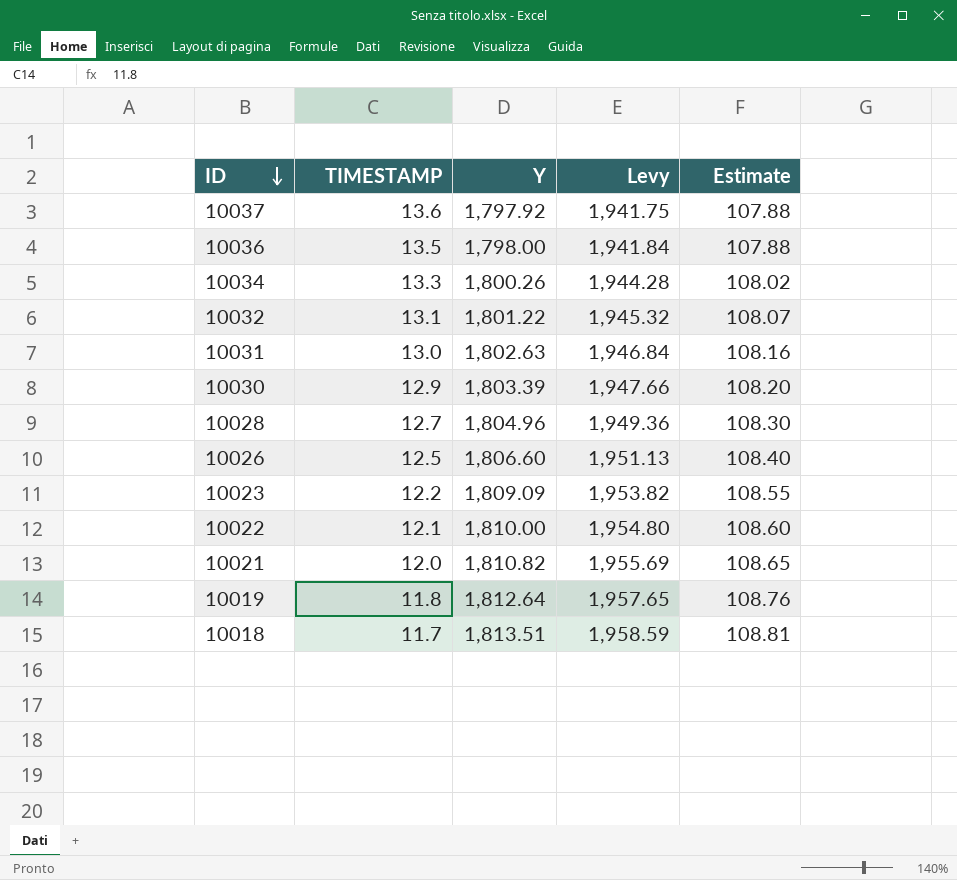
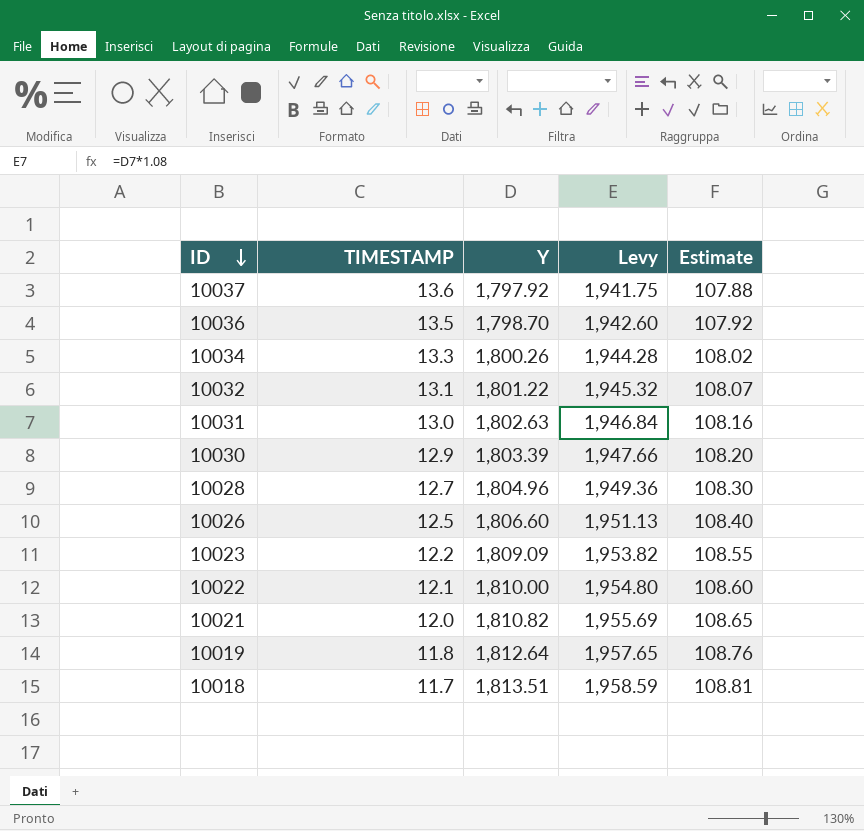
10036 | Y: 1,798.00 -> 1,798.70
10036 | Levy: 1,941.84 -> 1,942.60
10036 | Estimate: 107.88 -> 107.92

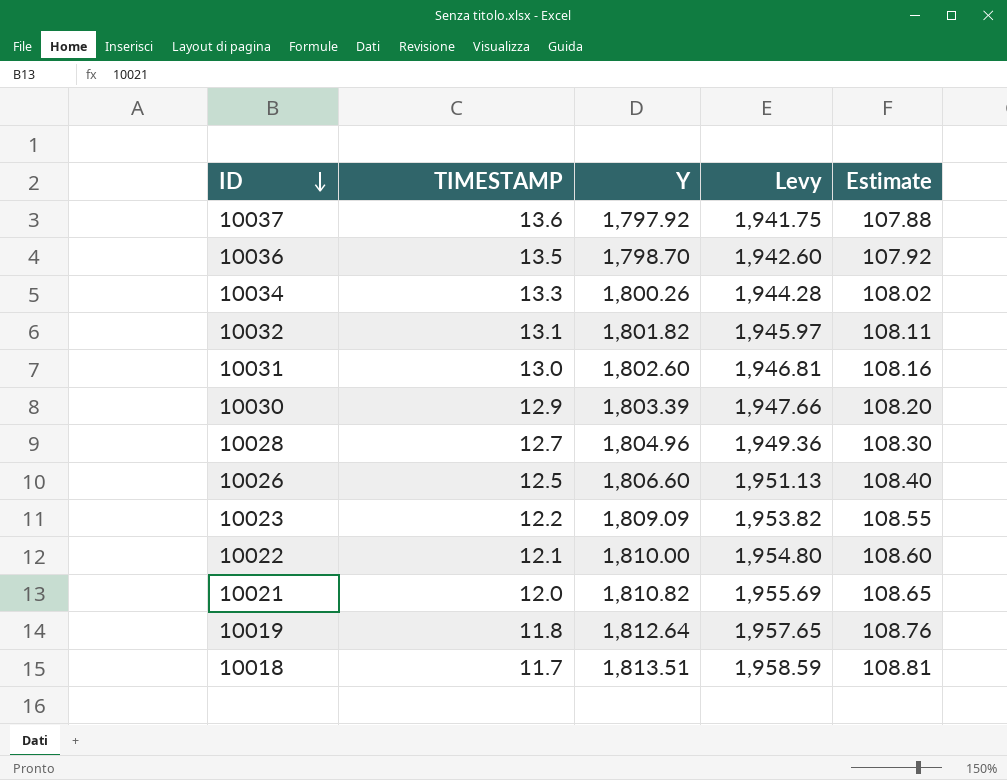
10032 | Y: 1,801.22 -> 1,801.82
10032 | Levy: 1,945.32 -> 1,945.97
10032 | Estimate: 108.07 -> 108.11
10031 | Y: 1,802.63 -> 1,802.60
10031 | Levy: 1,946.84 -> 1,946.81

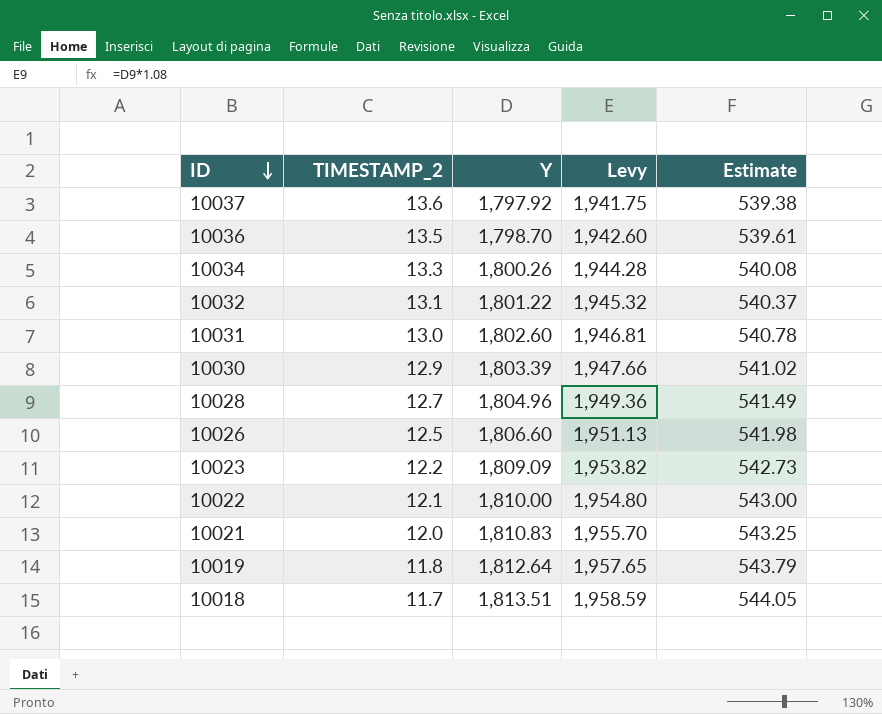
column name: TIMESTAMP -> TIMESTAMP_2
column Estimate | formula: [Y] * 0.06 -> [Y] * 0.3
10032 | Y: 1,801.82 -> 1,801.22
10032 | Levy: 1,945.97 -> 1,945.32
10021 | Y: 1,810.82 -> 1,810.83
10021 | Levy: 1,955.69 -> 1,955.70

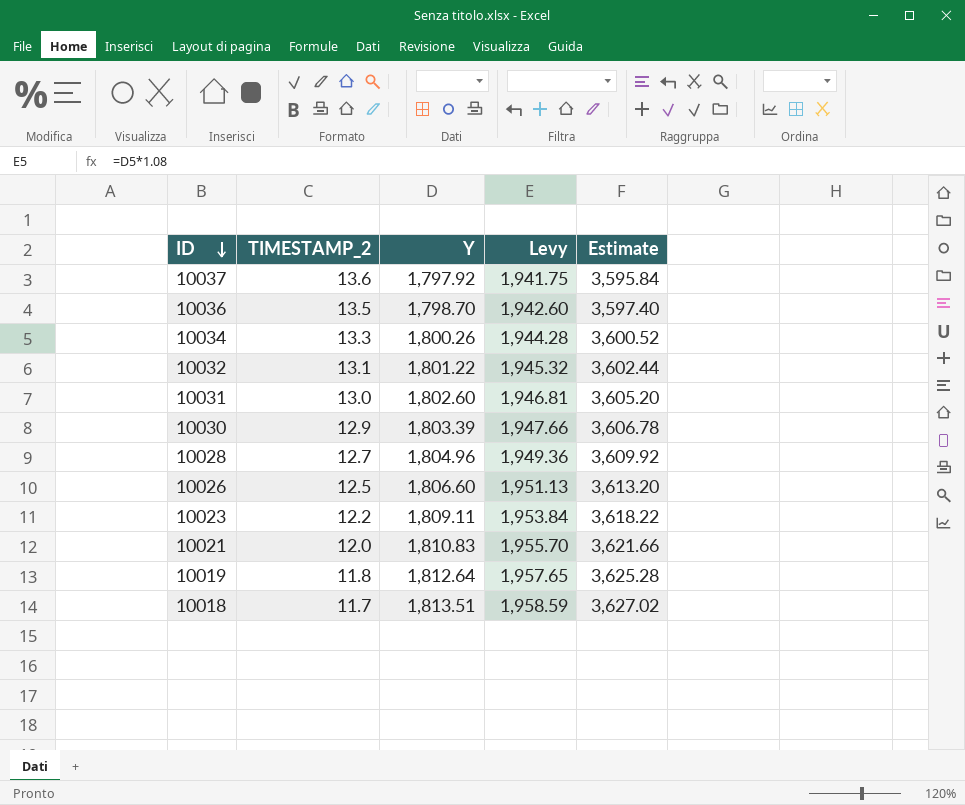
column Estimate | formula: [Y] * 0.3 -> [Y] * 2
row 10022: 12.1 | 1,810.00 | 1,954.80 | 543.00 -> none
10023 | Y: 1,809.09 -> 1,809.11
10023 | Levy: 1,953.82 -> 1,953.84

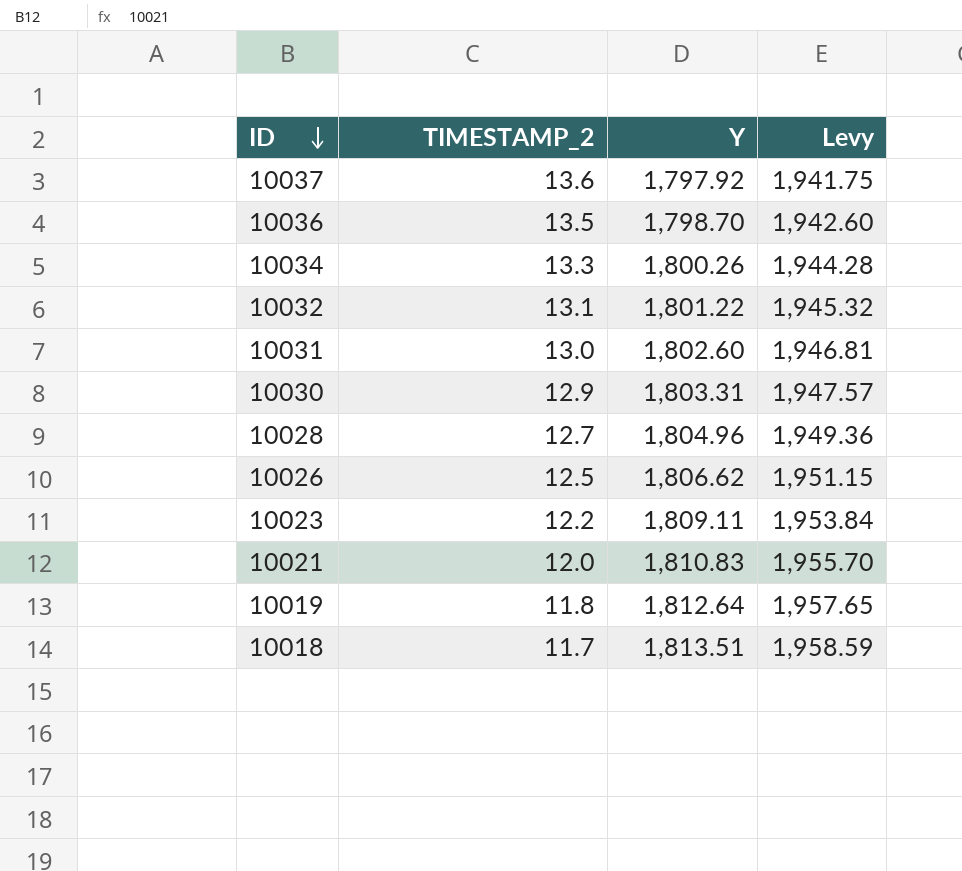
column Estimate | formula: [Y] * 2 -> none
10030 | Y: 1,803.39 -> 1,803.31
10030 | Levy: 1,947.66 -> 1,947.57
10026 | Y: 1,806.60 -> 1,806.62
10026 | Levy: 1,951.13 -> 1,951.15

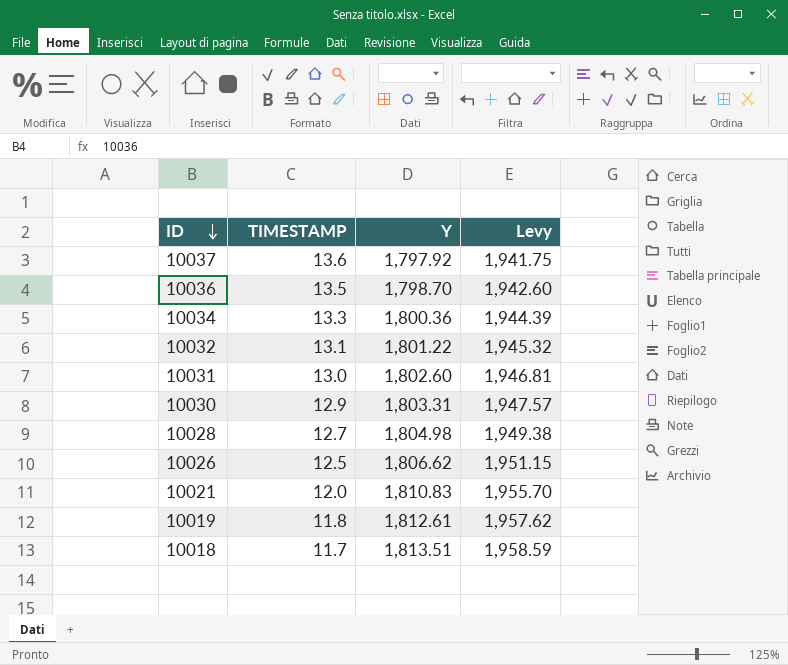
column name: TIMESTAMP_2 -> TIMESTAMP
row 10023: 12.2 | 1,809.11 | 1,953.84 -> none
10034 | Y: 1,800.26 -> 1,800.36
10034 | Levy: 1,944.28 -> 1,944.39
10028 | Y: 1,804.96 -> 1,804.98
10028 | Levy: 1,949.36 -> 1,949.38
10019 | Y: 1,812.64 -> 1,812.61
10019 | Levy: 1,957.65 -> 1,957.62

